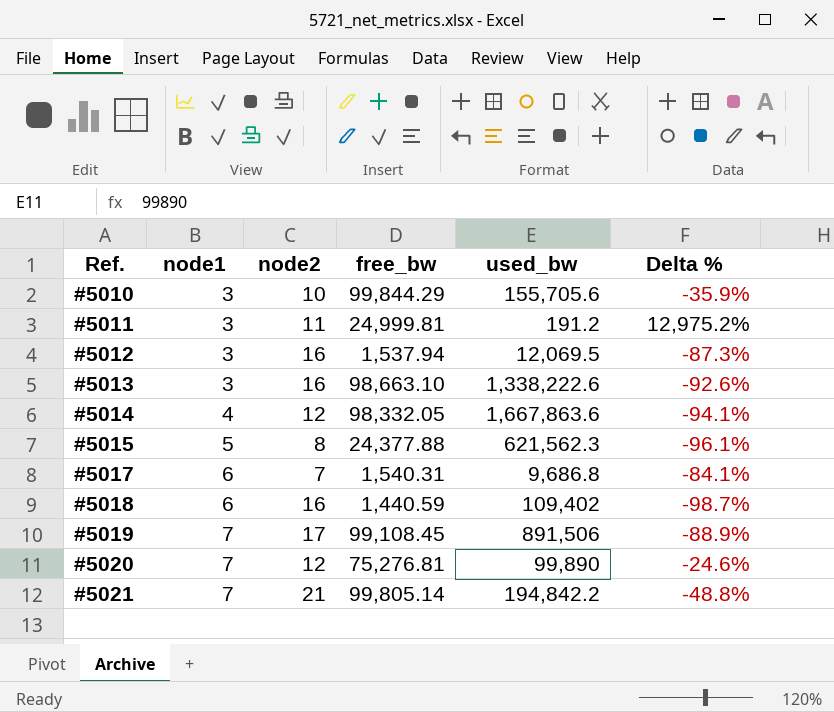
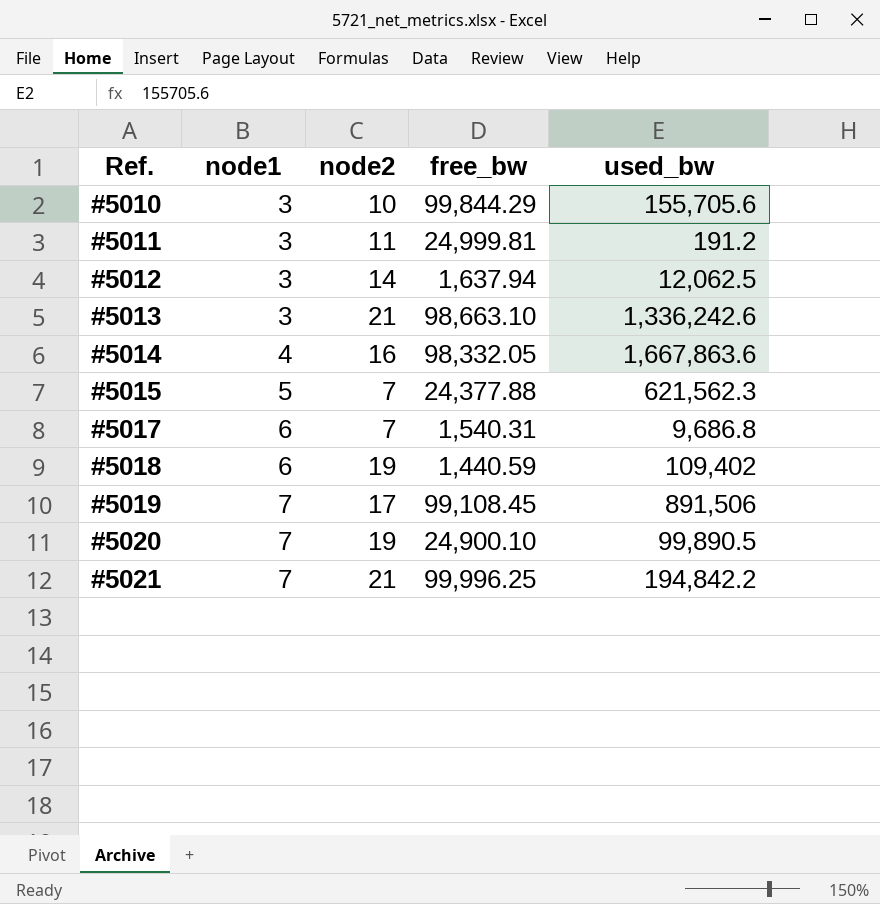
column Delta % | formula: ([free_bw] - [used_bw]) / [used_bw] -> none
#5012 | node2: 16 -> 14
#5012 | free_bw: 1,537.94 -> 1,637.94
#5012 | used_bw: 12,069.5 -> 12,062.5
#5013 | node2: 16 -> 21
#5013 | used_bw: 1,338,222.6 -> 1,336,242.6
#5014 | node2: 12 -> 16
#5015 | node2: 8 -> 7
#5018 | node2: 16 -> 19
#5020 | node2: 12 -> 19
#5020 | free_bw: 75,276.81 -> 24,900.10
#5020 | used_bw: 99,890 -> 99,890.5
#5021 | free_bw: 99,805.14 -> 99,996.25

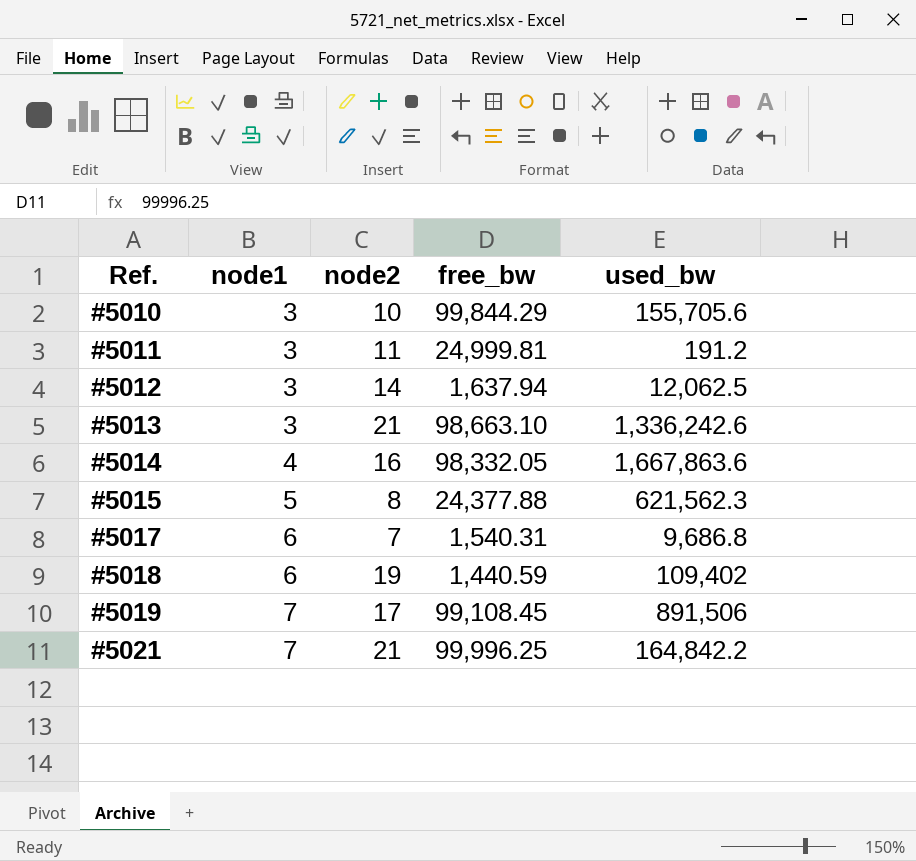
row #5020: 7 | 19 | 24,900.10 | 99,890.5 -> none
#5015 | node2: 7 -> 8
#5021 | used_bw: 194,842.2 -> 164,842.2

